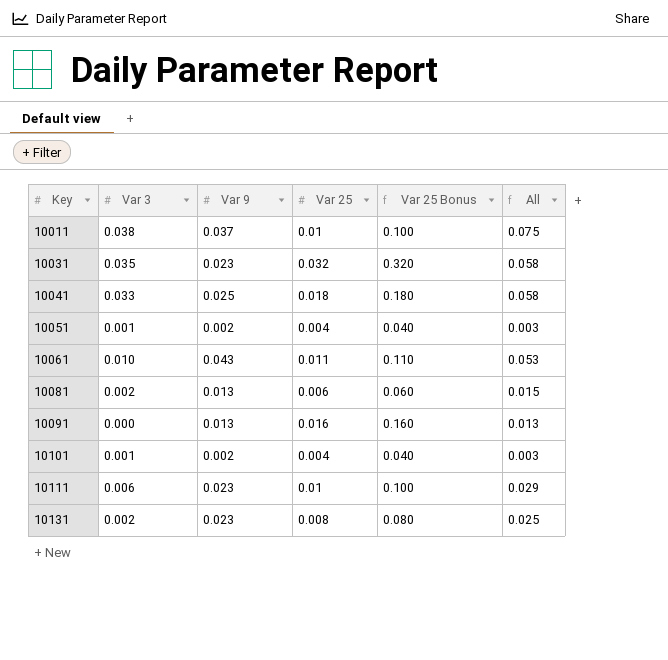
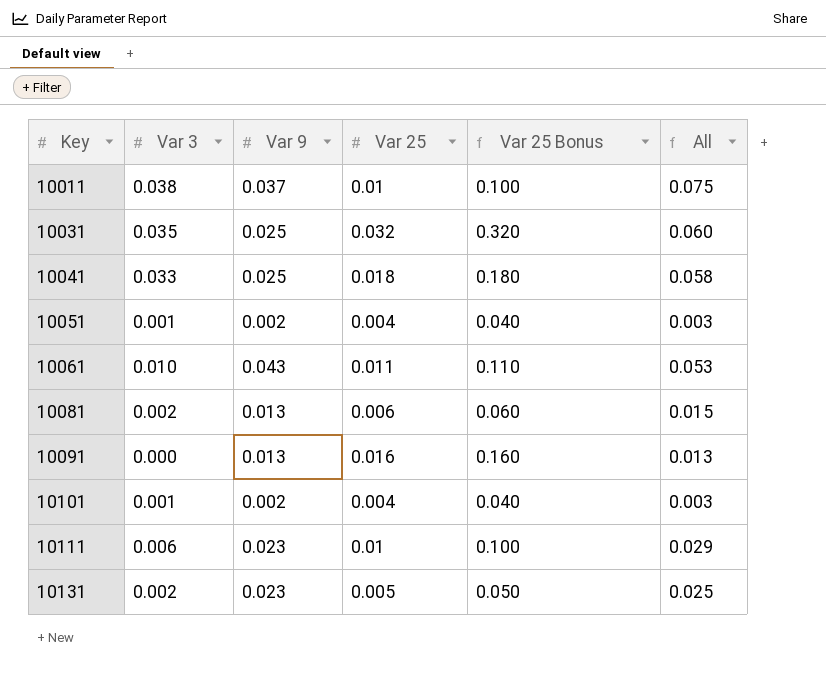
10031 | Var 9: 0.023 -> 0.025
10031 | All: 0.058 -> 0.060
10131 | Var 25: 0.008 -> 0.005
10131 | Var 25 Bonus: 0.080 -> 0.050

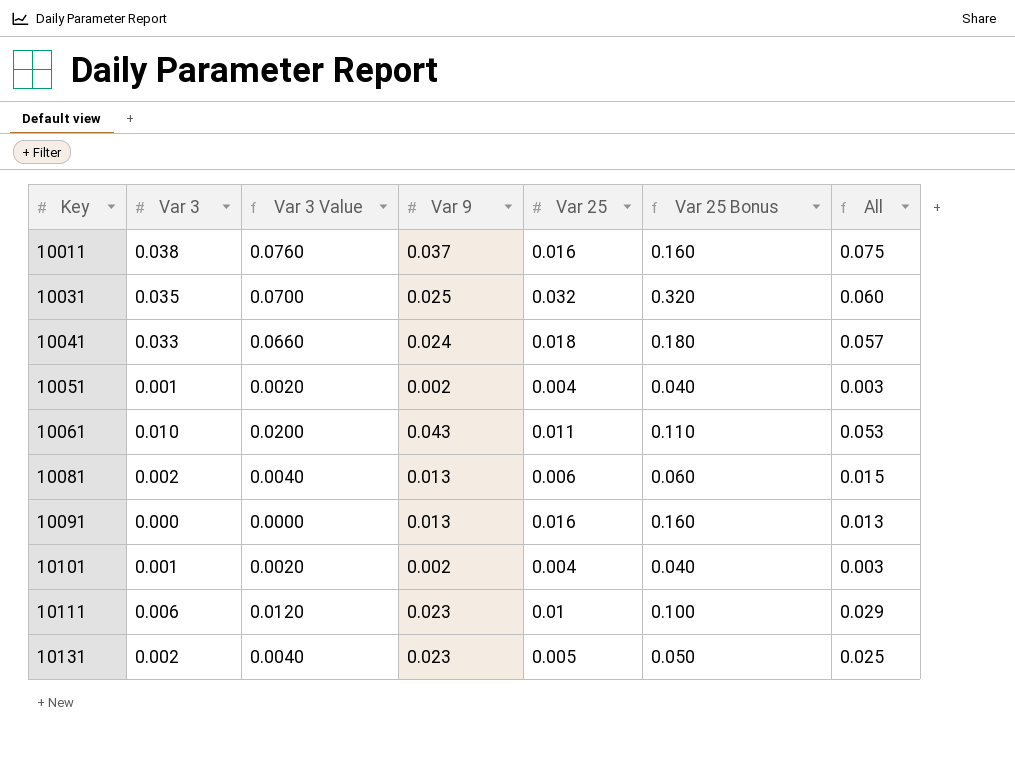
column Var 3 Value | formula: none -> [Var 3] * 2
10011 | Var 25: 0.01 -> 0.016
10011 | Var 25 Bonus: 0.100 -> 0.160
10041 | Var 9: 0.025 -> 0.024
10041 | All: 0.058 -> 0.057

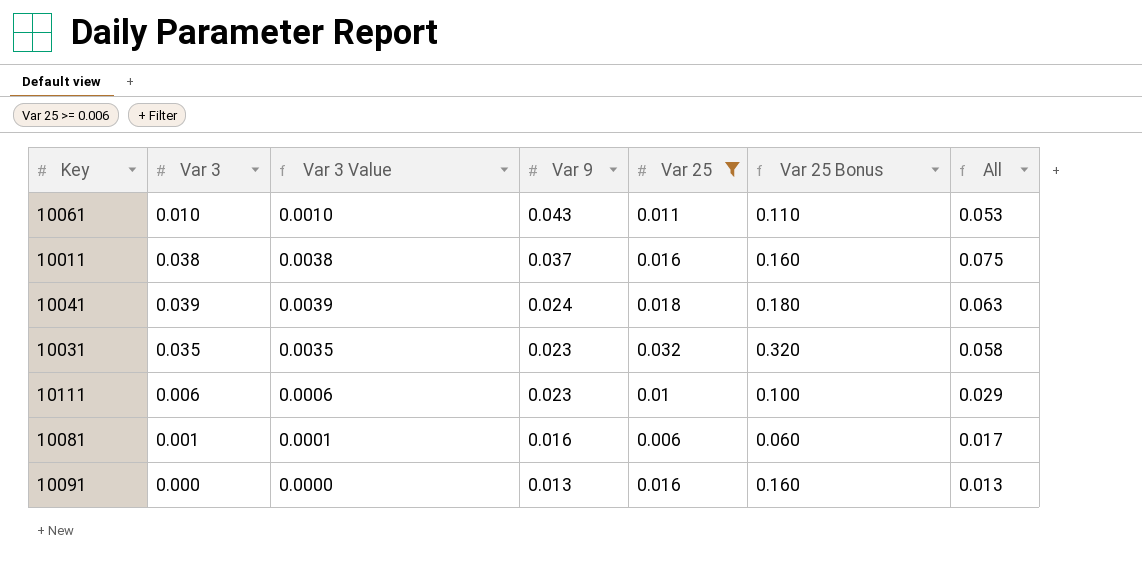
filter: none -> Var 25 >= 0.006
row order: Key ascending -> Var 9 descending
column Var 3 Value | formula: [Var 3] * 2 -> [Var 3] * 0.1
10041 | Var 3: 0.033 -> 0.039
10041 | All: 0.057 -> 0.063
10031 | Var 9: 0.025 -> 0.023
10031 | All: 0.060 -> 0.058
10081 | Var 3: 0.002 -> 0.001
10081 | Var 9: 0.013 -> 0.016
10081 | All: 0.015 -> 0.017

